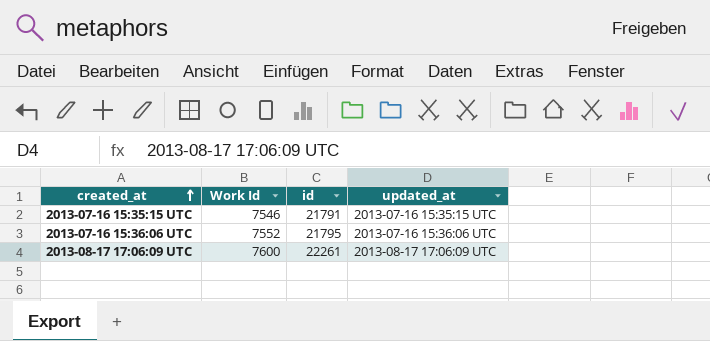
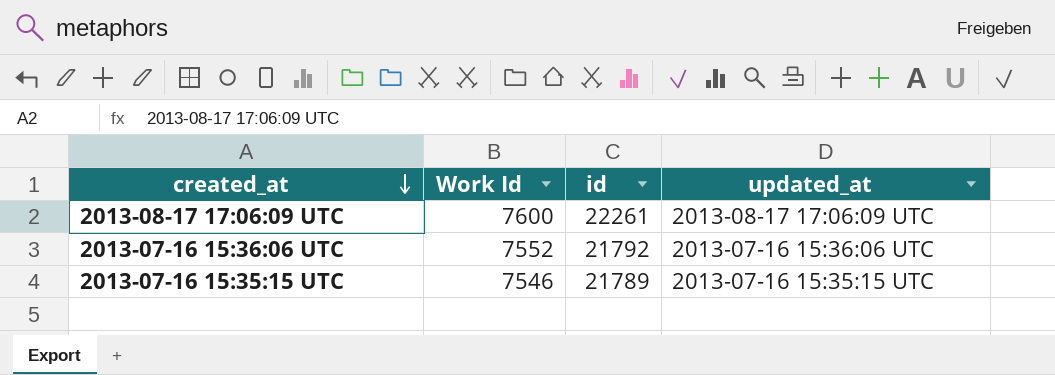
row order: created_at ascending -> created_at descending
2013-07-16 15:36:06 UTC | id: 21795 -> 21792
2013-07-16 15:35:15 UTC | id: 21791 -> 21789

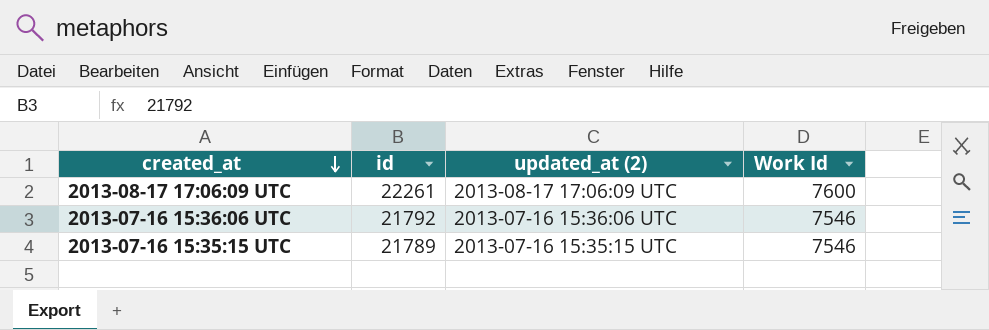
column name: updated_at -> updated_at (2)
column Work Id | position: 2 -> 4
2013-07-16 15:36:06 UTC | Work Id: 7552 -> 7546

